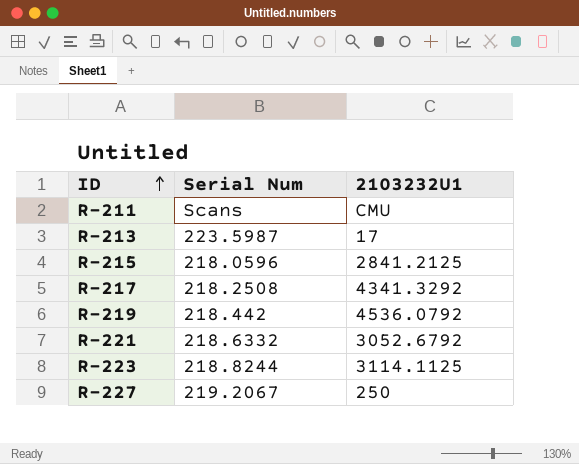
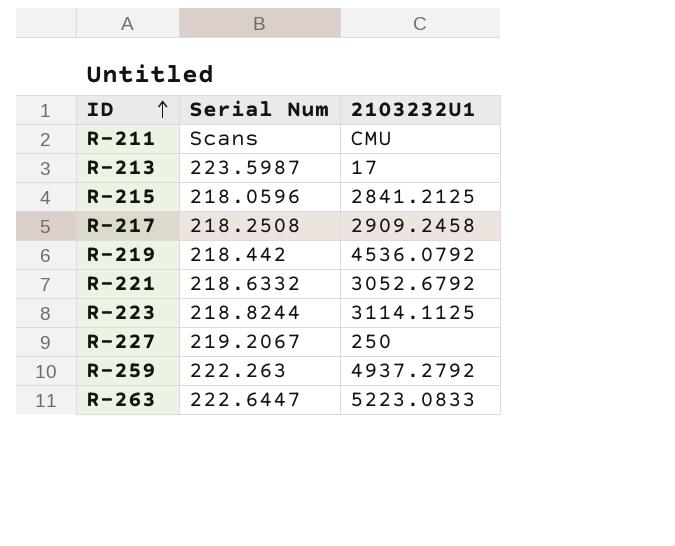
R-217 | 2103232U1: 4341.3292 -> 2909.2458
row R-259: none -> 222.263 | 4937.2792
row R-263: none -> 222.6447 | 5223.0833

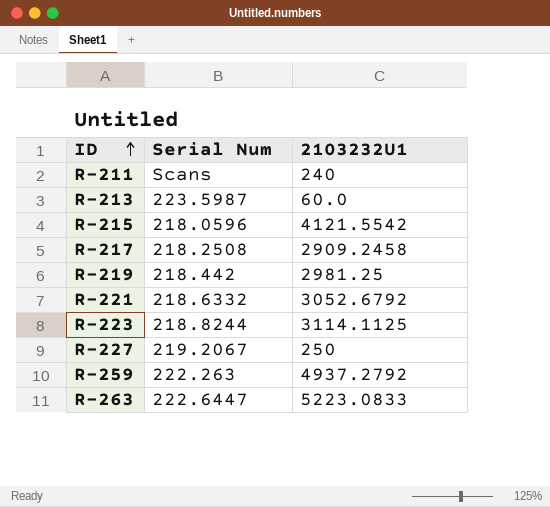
R-211 | 2103232U1: CMU -> 240
R-213 | 2103232U1: 17 -> 60.0
R-215 | 2103232U1: 2841.2125 -> 4121.5542
R-219 | 2103232U1: 4536.0792 -> 2981.25

